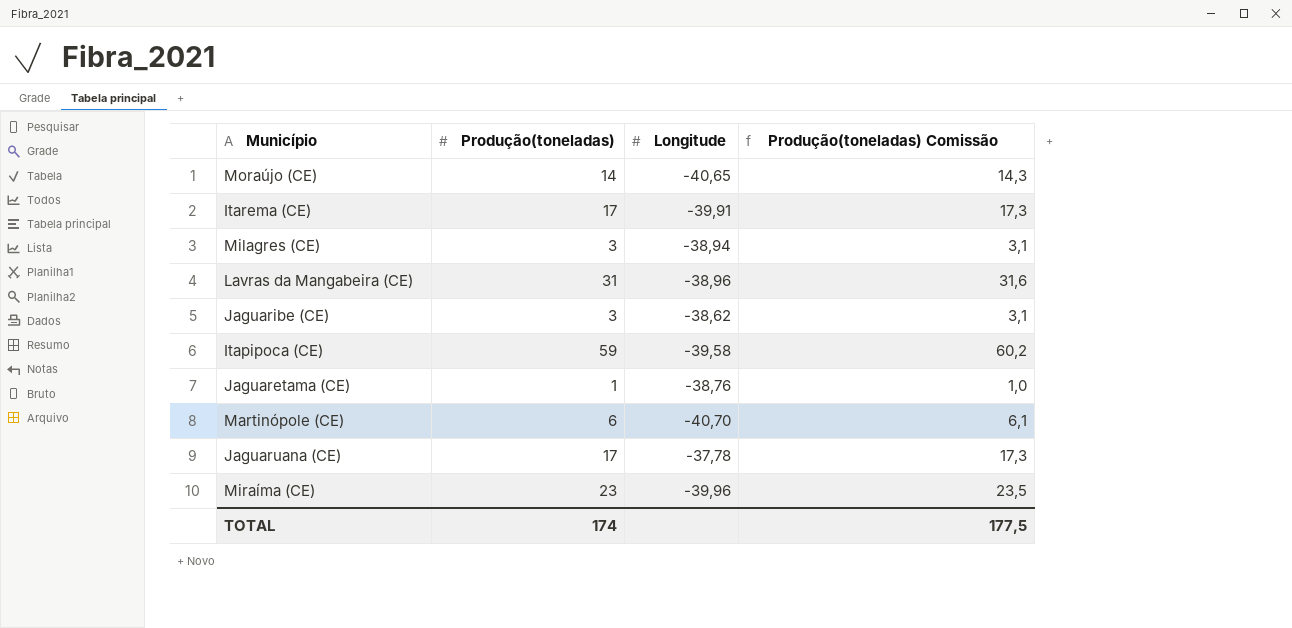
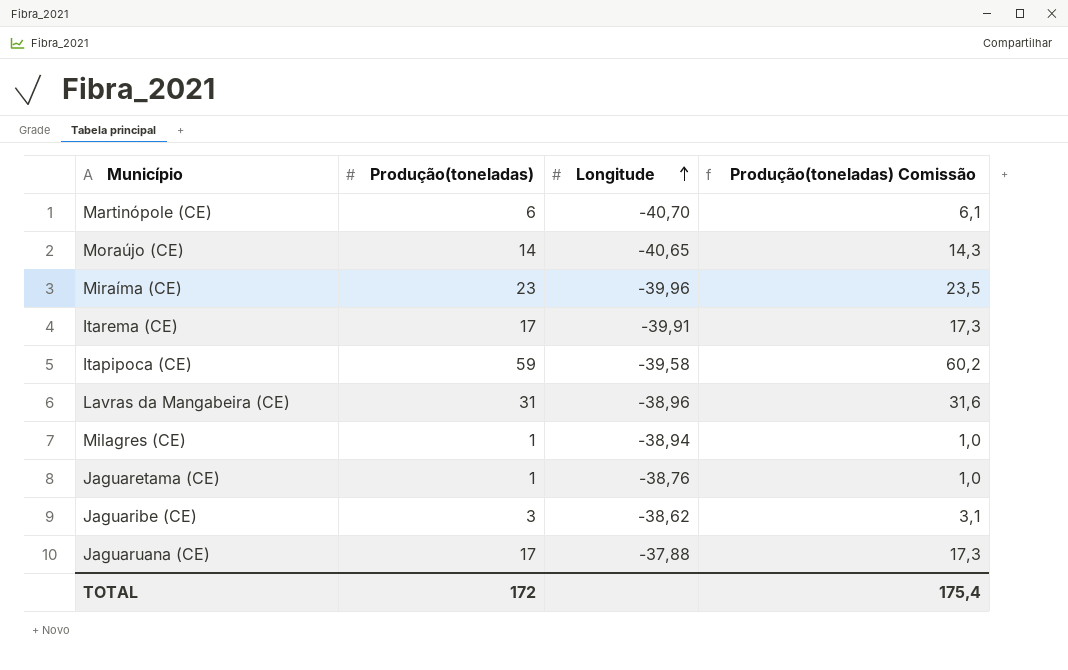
row order: none -> Longitude ascending
Milagres (CE) | Produção(toneladas): 3 -> 1
Milagres (CE) | Produção(toneladas) Comissão: 3,1 -> 1,0
Jaguaruana (CE) | Longitude: -37,78 -> -37,88
TOTAL | Produção(toneladas): 174 -> 172
TOTAL | Produção(toneladas) Comissão: 177,5 -> 175,4

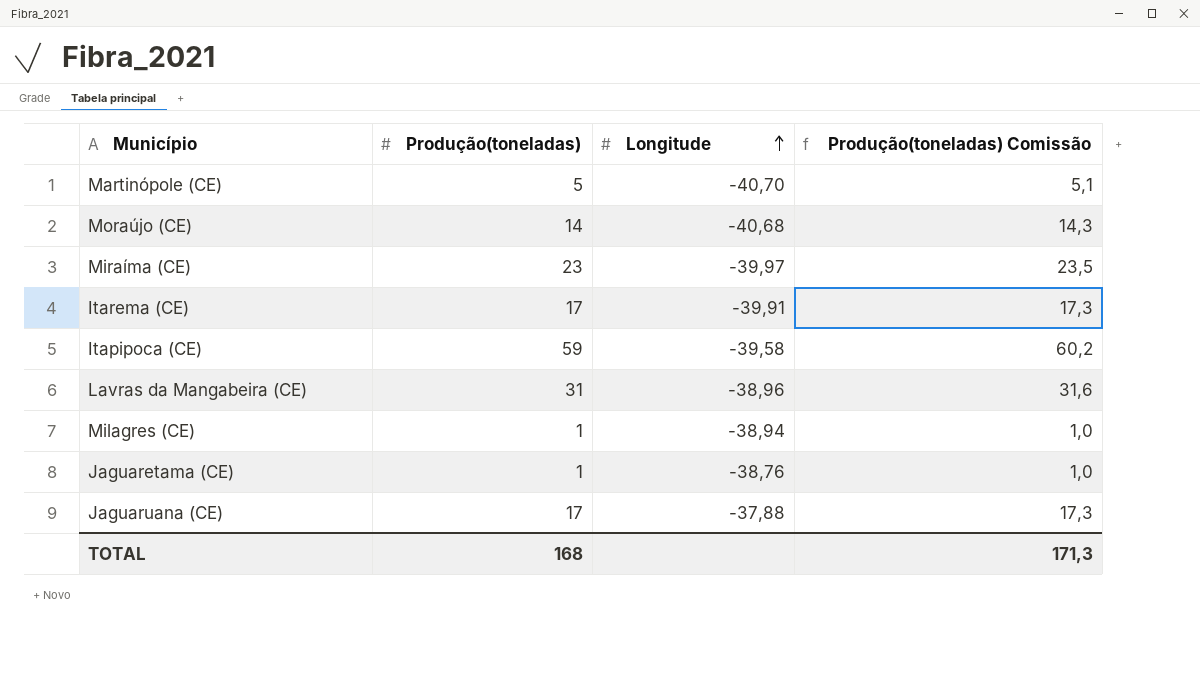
row Jaguaribe (CE): 3 | -38,62 | 3,1 -> none
Martinópole (CE) | Produção(toneladas): 6 -> 5
Martinópole (CE) | Produção(toneladas) Comissão: 6,1 -> 5,1
Moraújo (CE) | Longitude: -40,65 -> -40,68
Miraíma (CE) | Longitude: -39,96 -> -39,97
TOTAL | Produção(toneladas): 172 -> 168
TOTAL | Produção(toneladas) Comissão: 175,4 -> 171,3

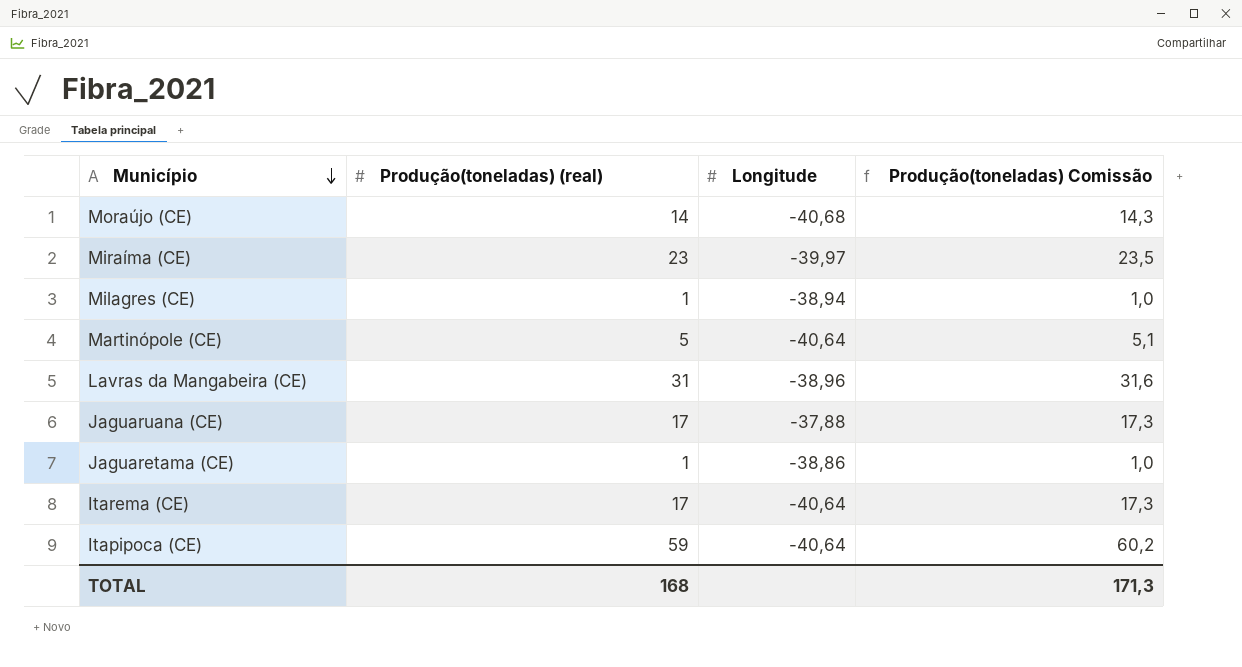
row order: Longitude ascending -> Município descending
column name: Produção(toneladas) -> Produção(toneladas) (real)
Martinópole (CE) | Longitude: -40,70 -> -40,64
Jaguaretama (CE) | Longitude: -38,76 -> -38,86
Itarema (CE) | Longitude: -39,91 -> -40,64
Itapipoca (CE) | Longitude: -39,58 -> -40,64

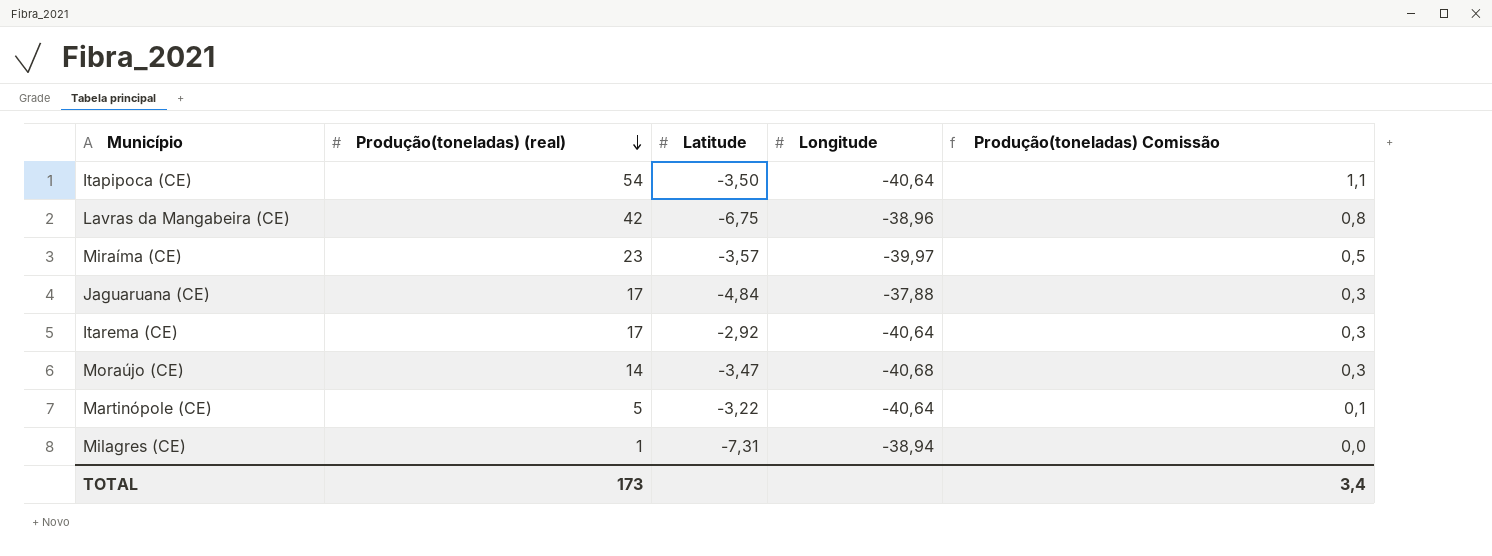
row order: Município descending -> Produção(toneladas) (real) descending
column Latitude | position: none -> 3
column Produção(toneladas) Comissão | formula: [Produção(toneladas) (real)] * 1,02 -> [Produção(toneladas) (real)] * 0,02
row Jaguaretama (CE): 1 | -38,86 | 1,0 -> none
Itapipoca (CE) | Produção(toneladas) (real): 59 -> 54
Lavras da Mangabeira (CE) | Produção(toneladas) (real): 31 -> 42
TOTAL | Produção(toneladas) (real): 168 -> 173
TOTAL | Produção(toneladas) Comissão: 171,3 -> 3,4

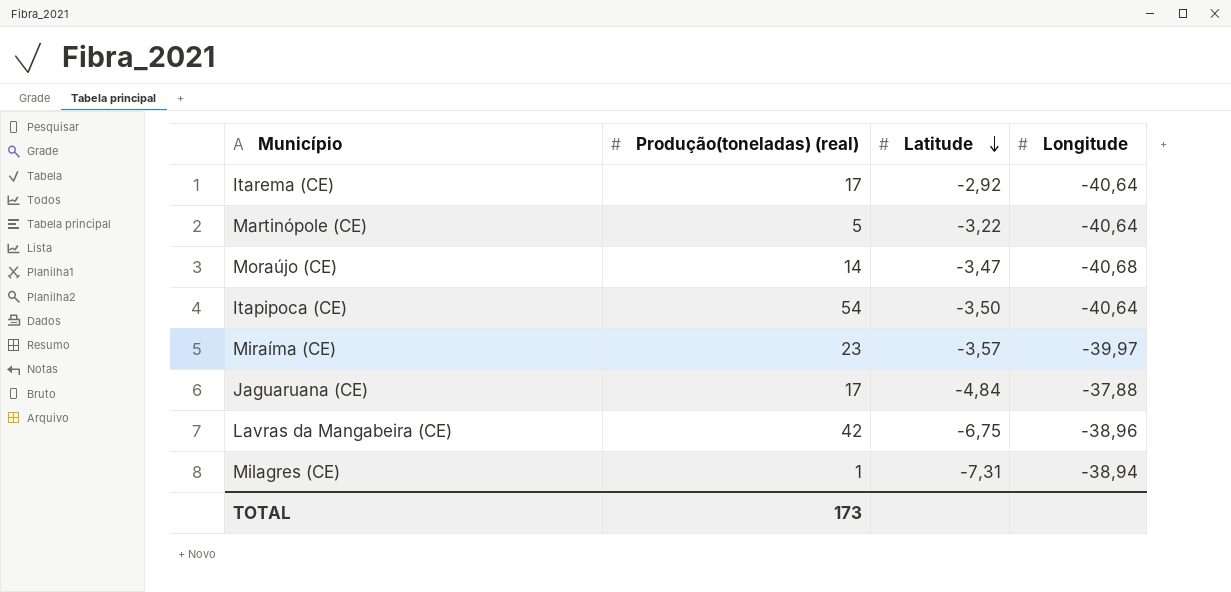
row order: Produção(toneladas) (real) descending -> Latitude descending
column Produção(toneladas) Comissão | formula: [Produção(toneladas) (real)] * 0,02 -> none

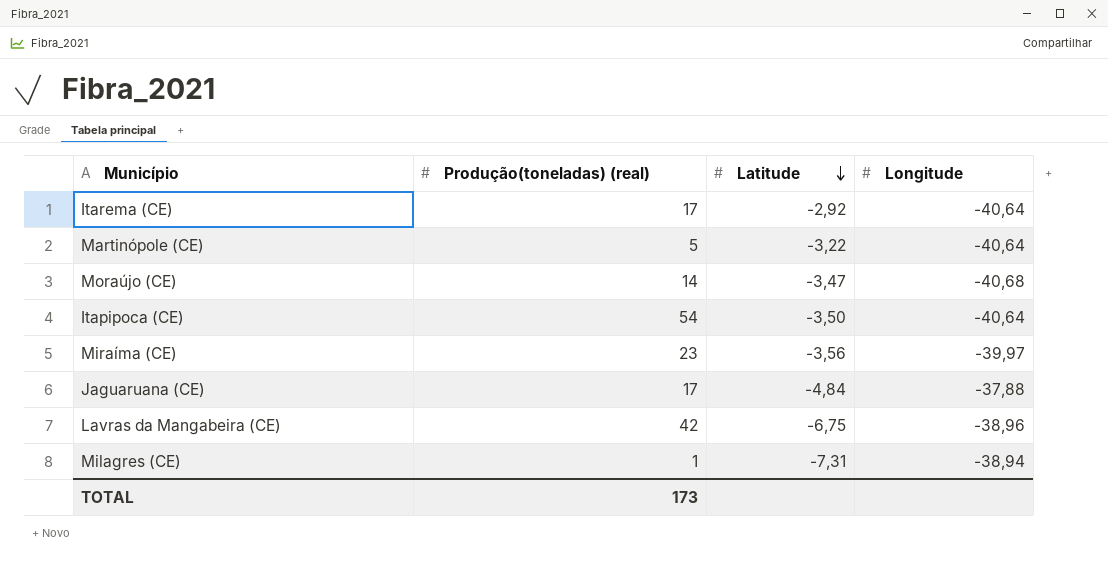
Miraíma (CE) | Latitude: -3,57 -> -3,56

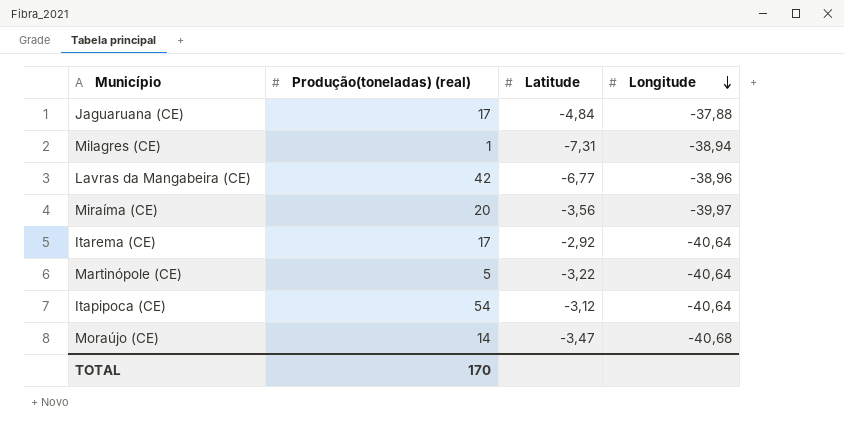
row order: Latitude descending -> Longitude descending
Lavras da Mangabeira (CE) | Latitude: -6,75 -> -6,77
Miraíma (CE) | Produção(toneladas) (real): 23 -> 20
Itapipoca (CE) | Latitude: -3,50 -> -3,12
TOTAL | Produção(toneladas) (real): 173 -> 170

